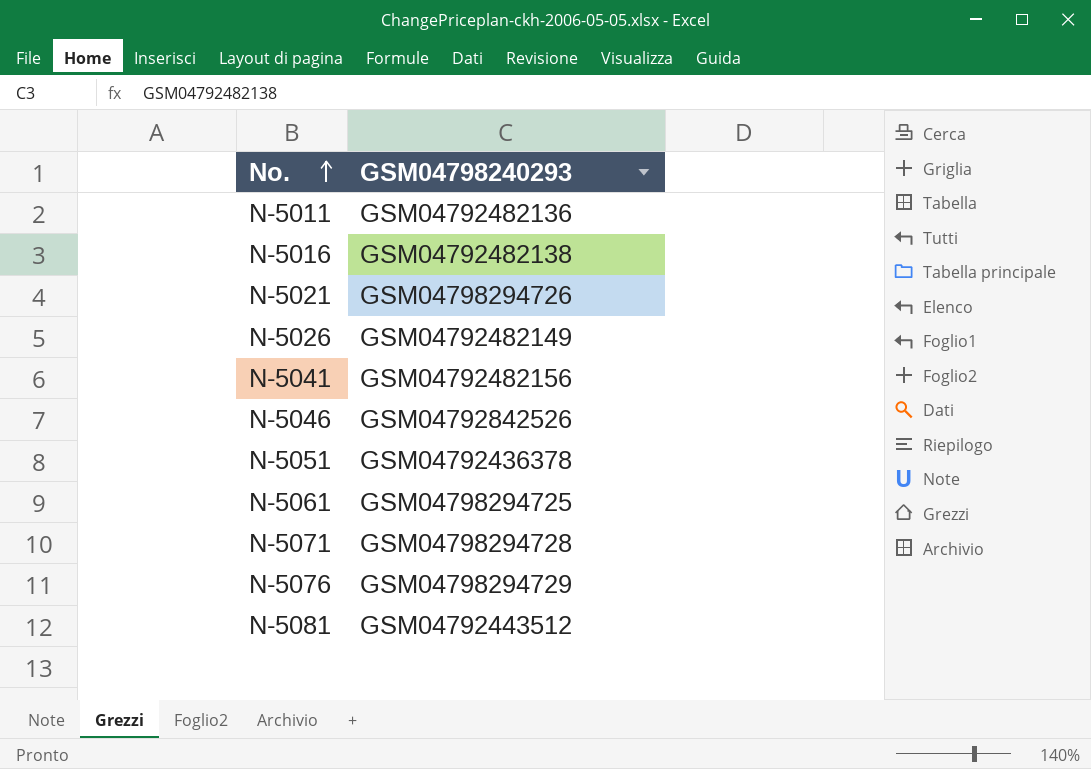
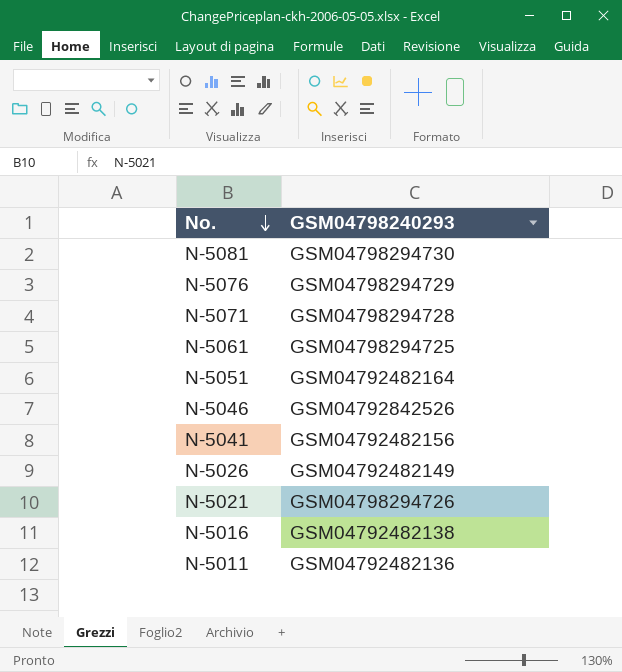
row order: No. ascending -> No. descending
N-5081 | GSM04798240293: GSM04792443512 -> GSM04798294730
N-5051 | GSM04798240293: GSM04792436378 -> GSM04792482164

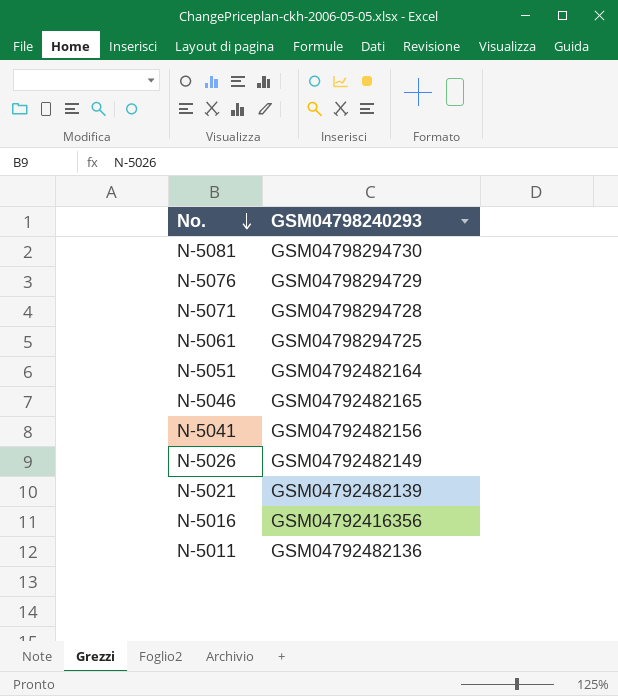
N-5046 | GSM04798240293: GSM04792842526 -> GSM04792482165
N-5021 | GSM04798240293: GSM04798294726 -> GSM04792482139
N-5016 | GSM04798240293: GSM04792482138 -> GSM04792416356

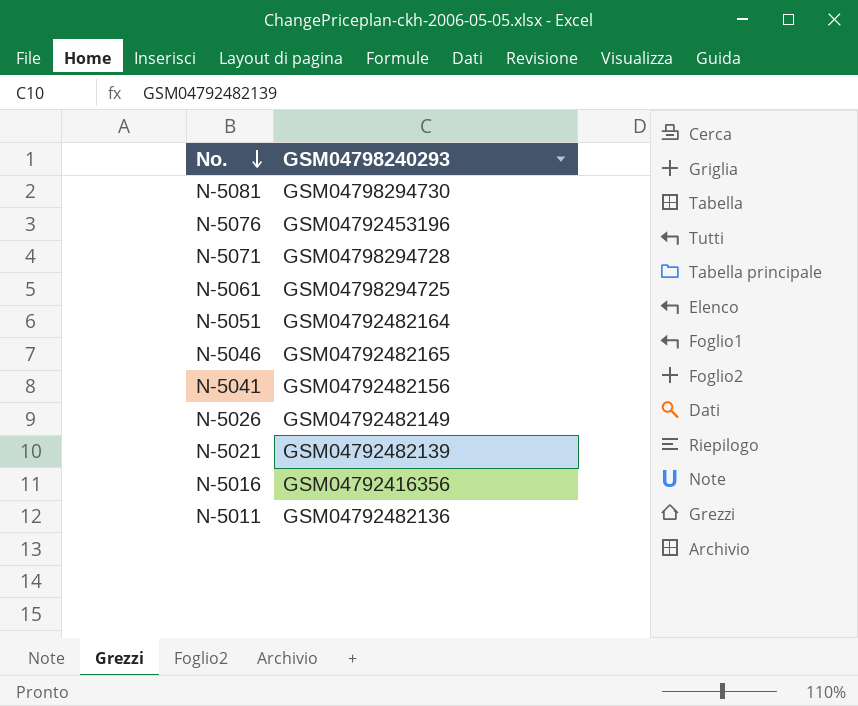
N-5076 | GSM04798240293: GSM04798294729 -> GSM04792453196

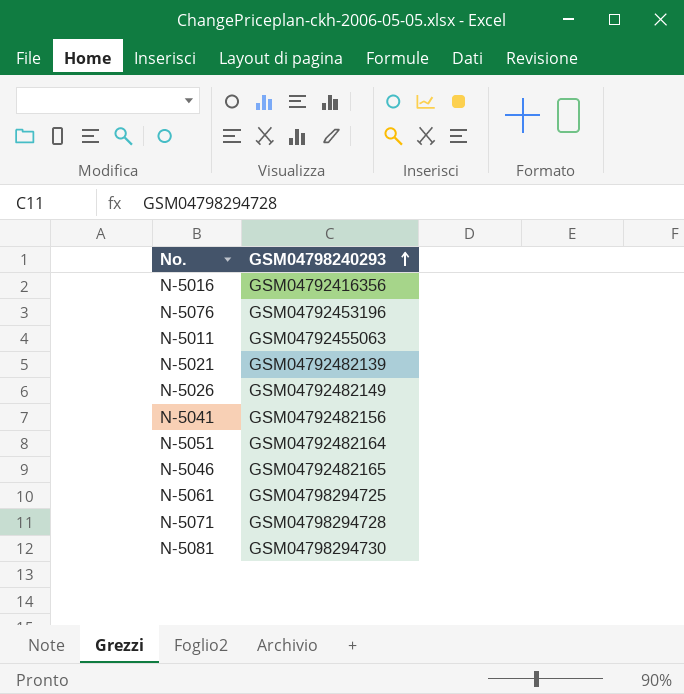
row order: No. descending -> GSM04798240293 ascending
N-5011 | GSM04798240293: GSM04792482136 -> GSM04792455063

